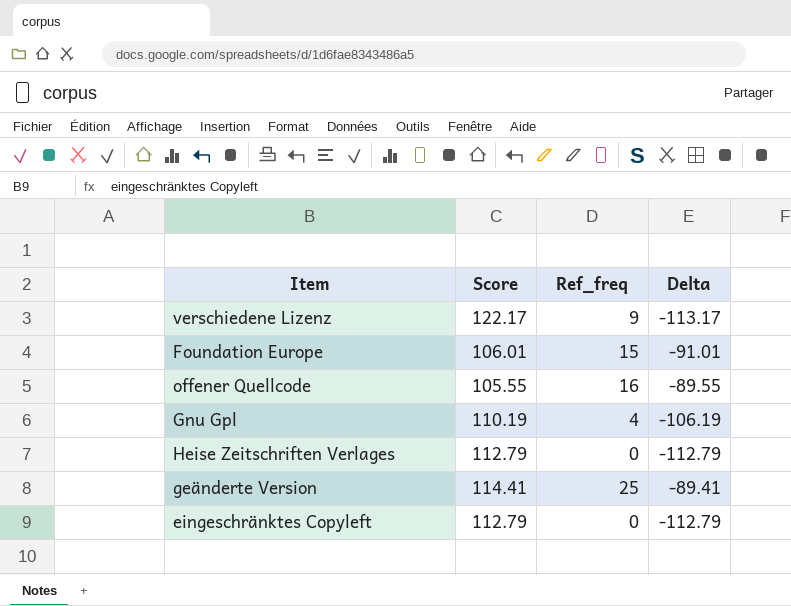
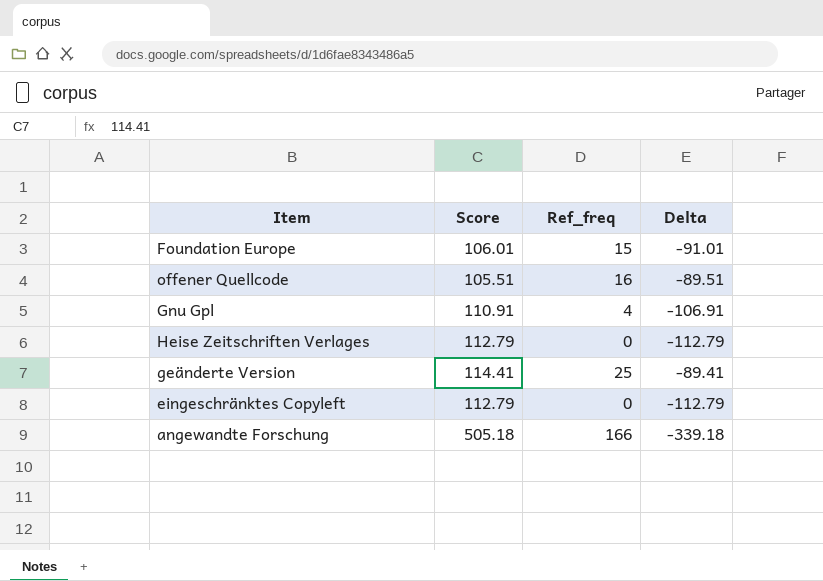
row verschiedene Lizenz: 122.17 | 9 | -113.17 -> none
offener Quellcode | Score: 105.55 -> 105.51
offener Quellcode | Delta: -89.55 -> -89.51
Gnu Gpl | Score: 110.19 -> 110.91
Gnu Gpl | Delta: -106.19 -> -106.91
row angewandte Forschung: none -> 505.18 | 166 | -339.18

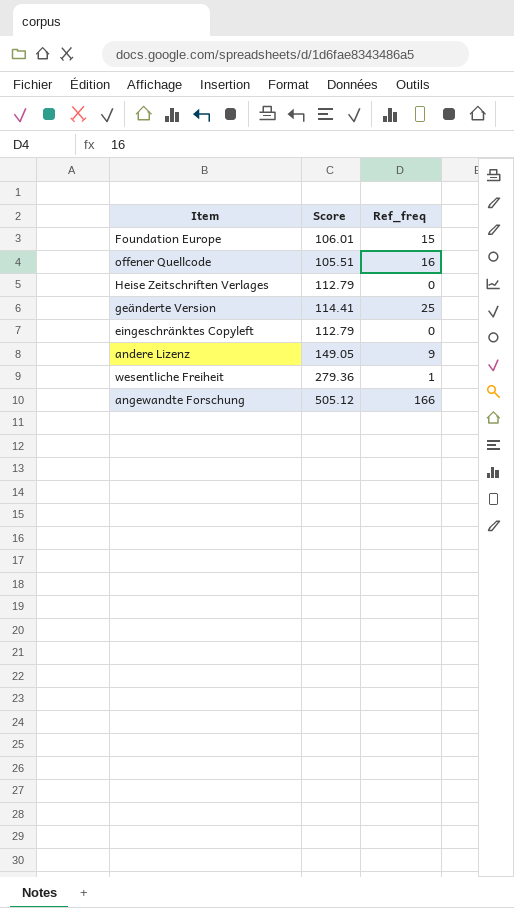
column Delta | formula: [Ref_freq] - [Score] -> none
row Gnu Gpl: 110.91 | 4 | -106.91 -> none
row andere Lizenz: none -> 149.05 | 9
row wesentliche Freiheit: none -> 279.36 | 1
angewandte Forschung | Score: 505.18 -> 505.12

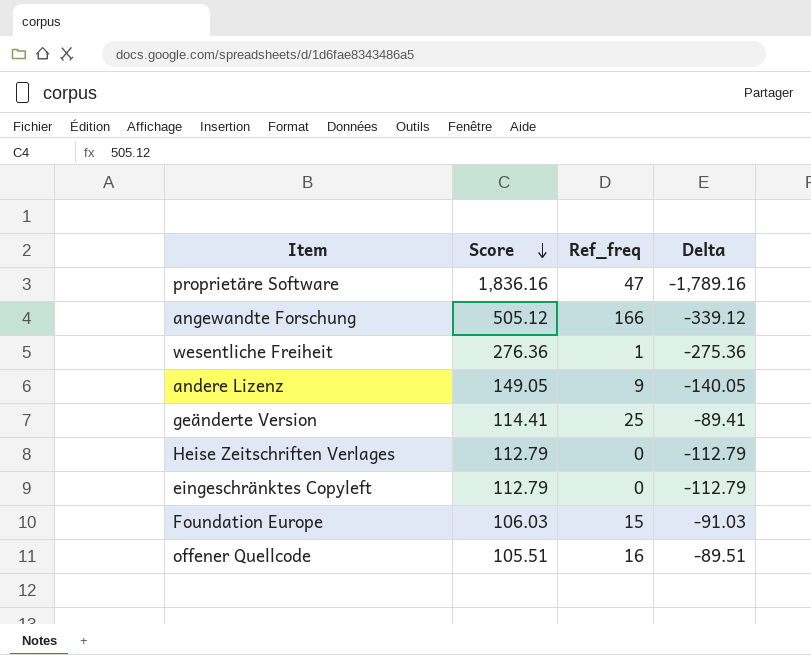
row order: none -> Score descending
column Delta | formula: none -> [Ref_freq] - [Score]
row proprietäre Software: none -> 1,836.16 | 47 | -1,789.16
wesentliche Freiheit | Score: 279.36 -> 276.36
Foundation Europe | Score: 106.01 -> 106.03

